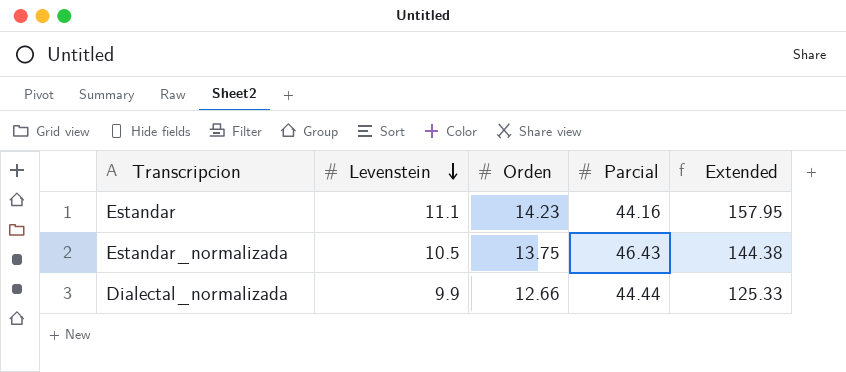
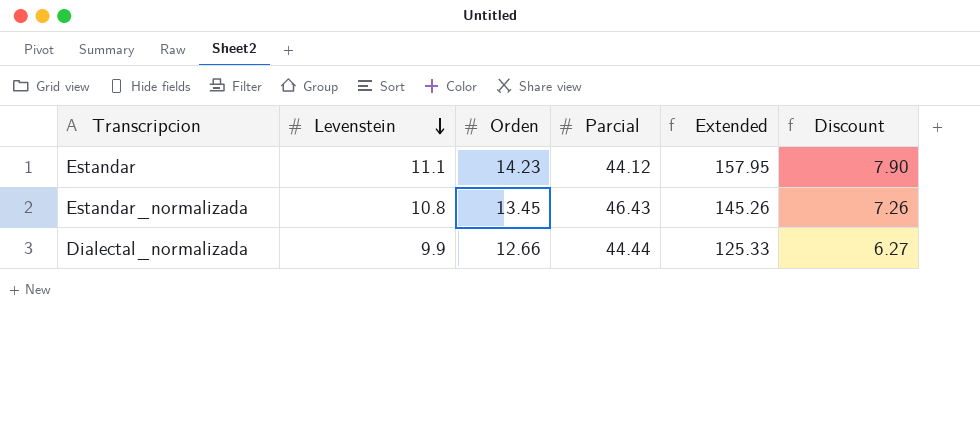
column Discount | formula: none -> [Extended] * 0.05
Estandar | Parcial: 44.16 -> 44.12
Estandar_normalizada | Levenstein: 10.5 -> 10.8
Estandar_normalizada | Orden: 13.75 -> 13.45
Estandar_normalizada | Extended: 144.38 -> 145.26

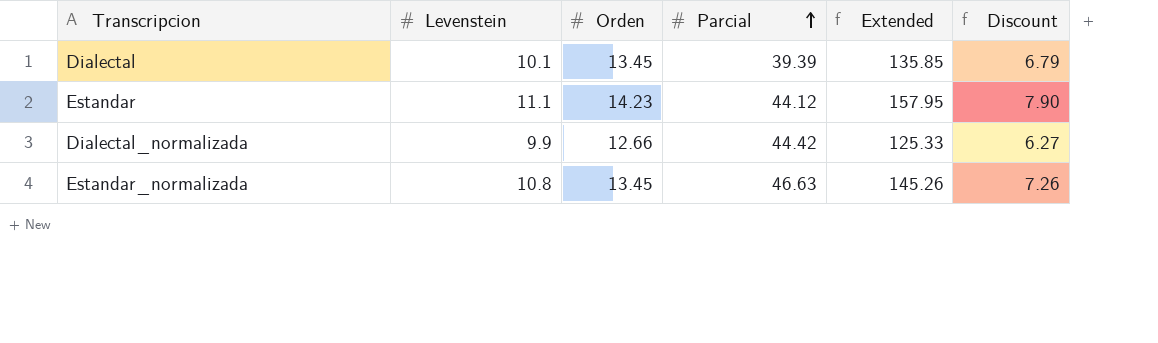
row order: Levenstein descending -> Parcial ascending
row Dialectal: none -> 10.1 | 13.45 | 39.39 | 135.85 | 6.79
Dialectal_normalizada | Parcial: 44.44 -> 44.42
Estandar_normalizada | Parcial: 46.43 -> 46.63

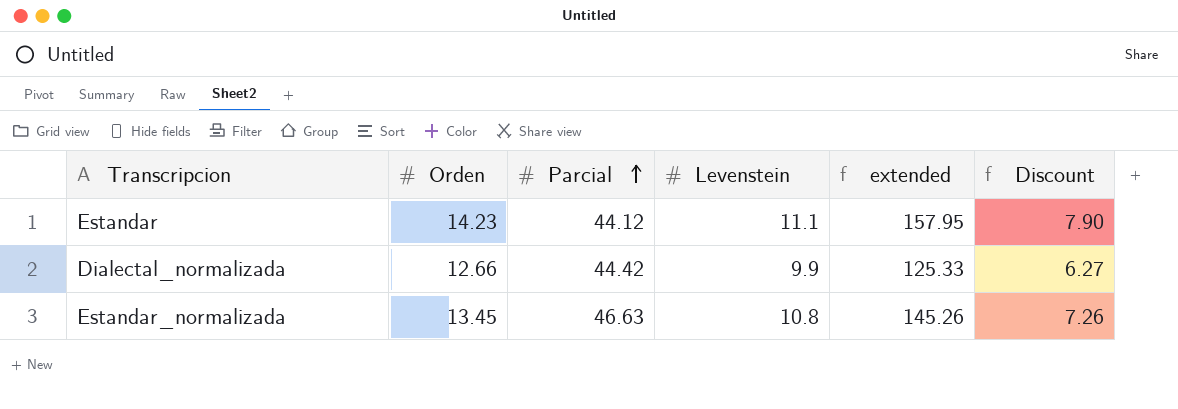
column Levenstein | position: 2 -> 4
column name: Extended -> extended
row Dialectal: 10.1 | 13.45 | 39.39 | 135.85 | 6.79 -> none

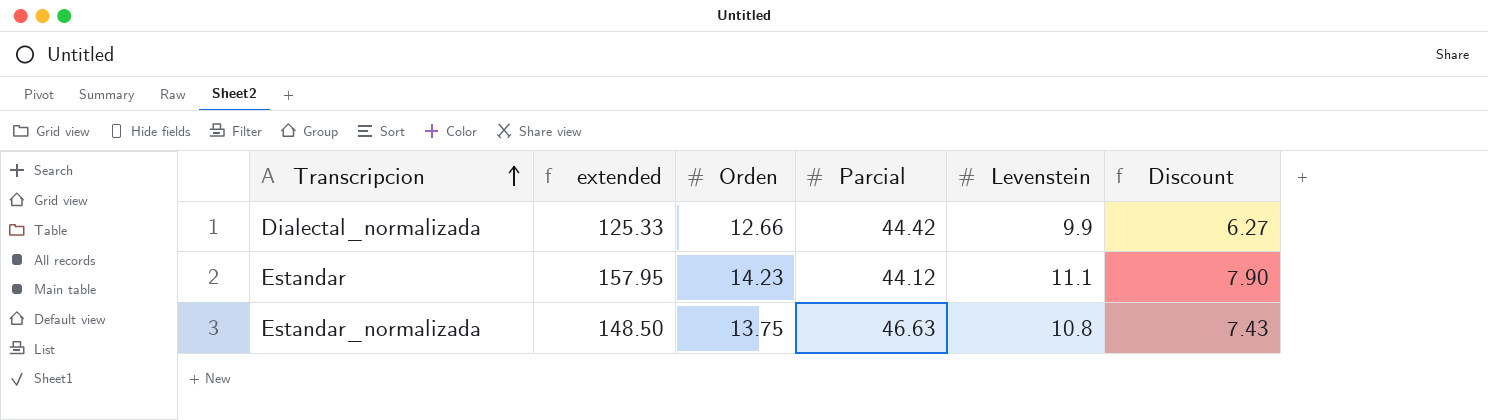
row order: Parcial ascending -> Transcripcion ascending
column extended | position: 5 -> 2
Estandar_normalizada | extended: 145.26 -> 148.50
Estandar_normalizada | Orden: 13.45 -> 13.75
Estandar_normalizada | Discount: 7.26 -> 7.43

